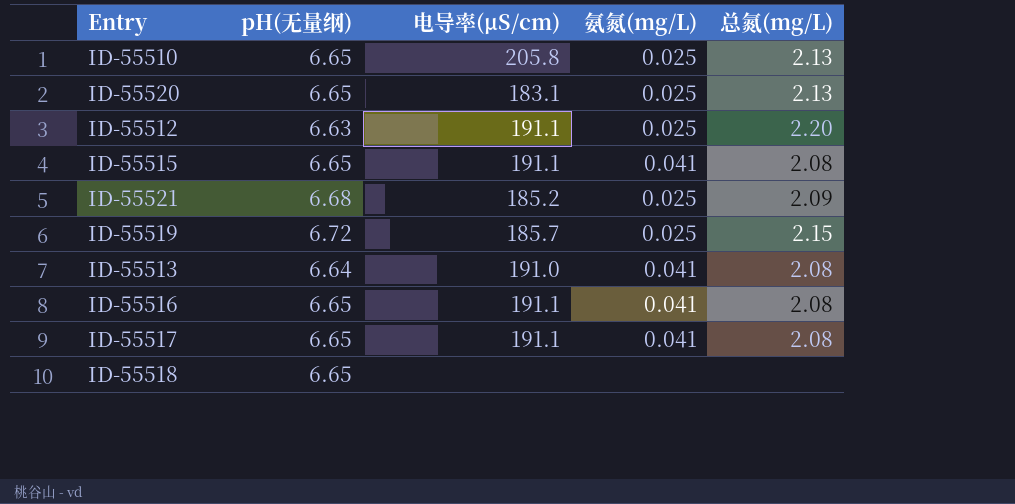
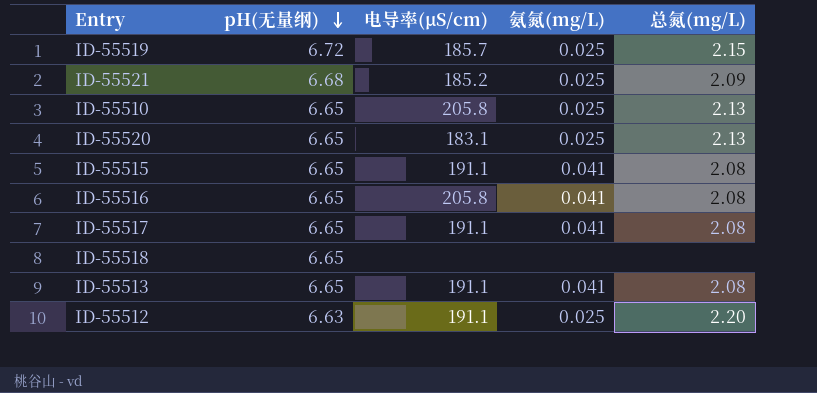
row order: none -> pH(无量纲) descending
ID-55516 | 电导率(μS/cm): 191.1 -> 205.8
ID-55513 | pH(无量纲): 6.64 -> 6.65
ID-55513 | 电导率(μS/cm): 191.0 -> 191.1

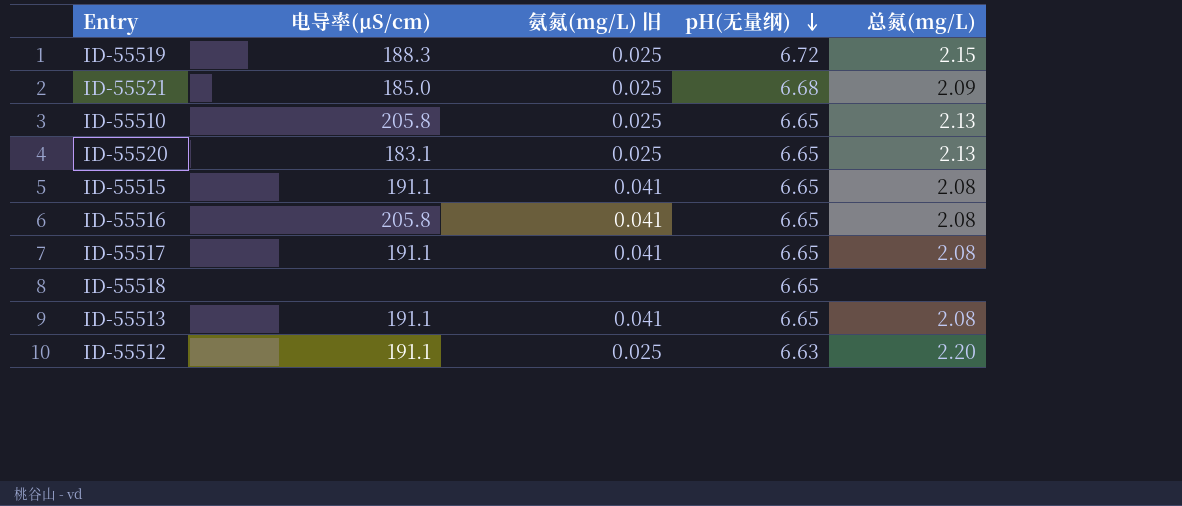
column name: 氨氮(mg/L) -> 氨氮(mg/L) 旧
column pH(无量纲) | position: 2 -> 4
ID-55519 | 电导率(μS/cm): 185.7 -> 188.3
ID-55521 | 电导率(μS/cm): 185.2 -> 185.0

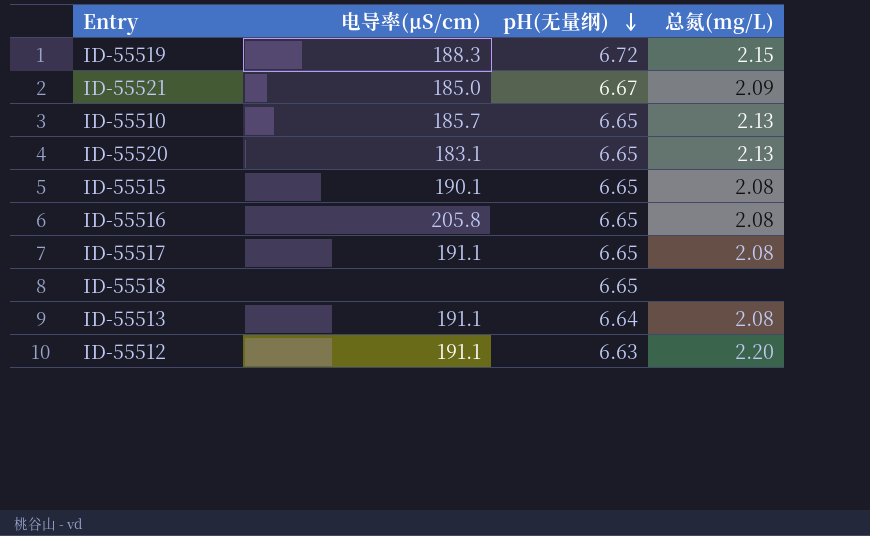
column 氨氮(mg/L) 旧 | position: 3 -> none
ID-55521 | pH(无量纲): 6.68 -> 6.67
ID-55510 | 电导率(μS/cm): 205.8 -> 185.7
ID-55515 | 电导率(μS/cm): 191.1 -> 190.1
ID-55513 | pH(无量纲): 6.65 -> 6.64

